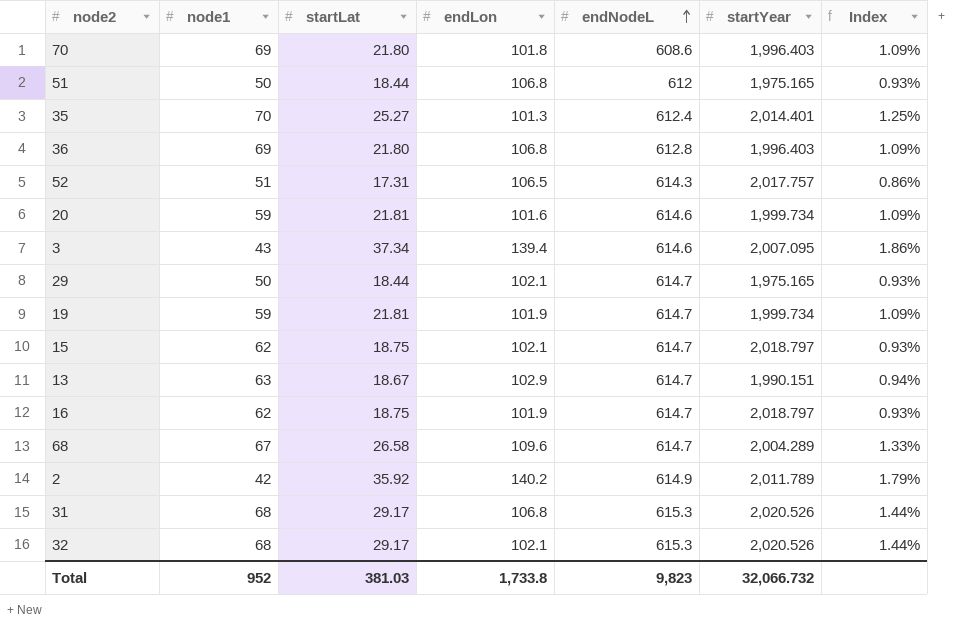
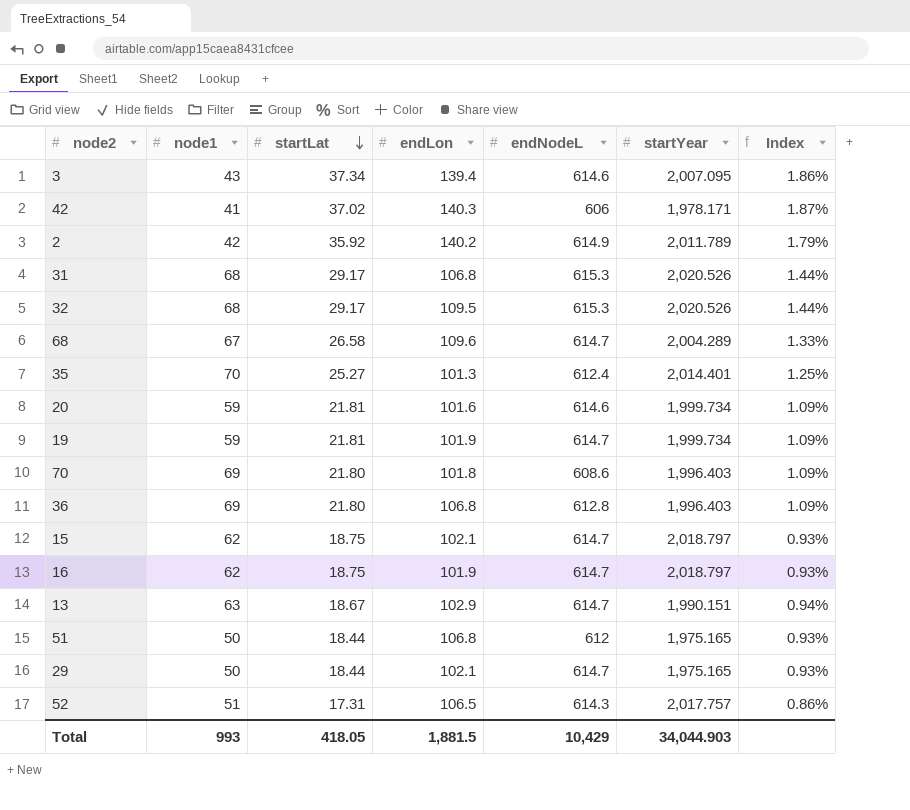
row order: endNodeL ascending -> startLat descending
row 42: none -> 41 | 37.02 | 140.3 | 606 | 1,978.171 | 1.87%
32 | endLon: 102.1 -> 109.5
Total | node1: 952 -> 993
Total | startLat: 381.03 -> 418.05
Total | endLon: 1,733.8 -> 1,881.5
Total | endNodeL: 9,823 -> 10,429
Total | startYear: 32,066.732 -> 34,044.903

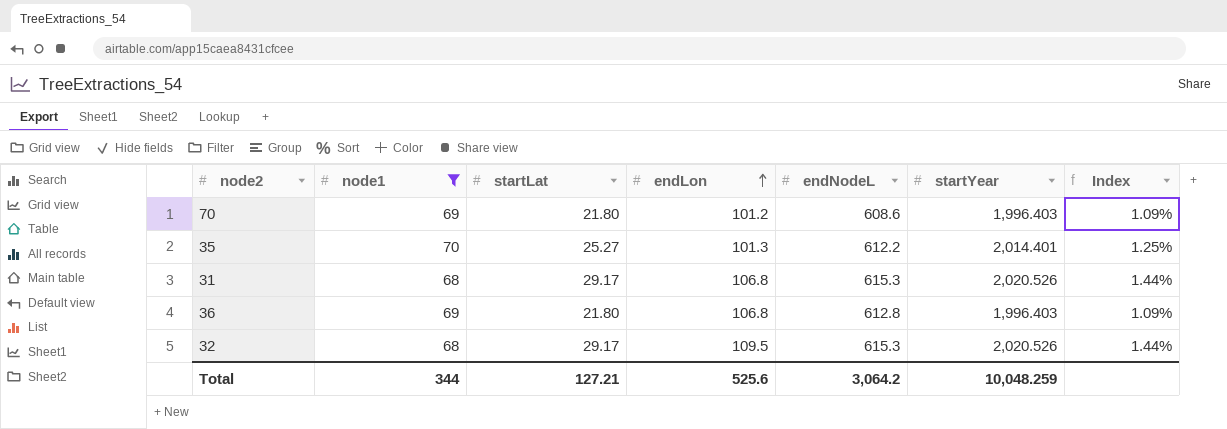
filter: none -> node1 >= 68
row order: startLat descending -> endLon ascending
70 | endLon: 101.8 -> 101.2
35 | endNodeL: 612.4 -> 612.2
Total | node1: 993 -> 344
Total | startLat: 418.05 -> 127.21
Total | endLon: 1,881.5 -> 525.6
Total | endNodeL: 10,429 -> 3,064.2
Total | startYear: 34,044.903 -> 10,048.259

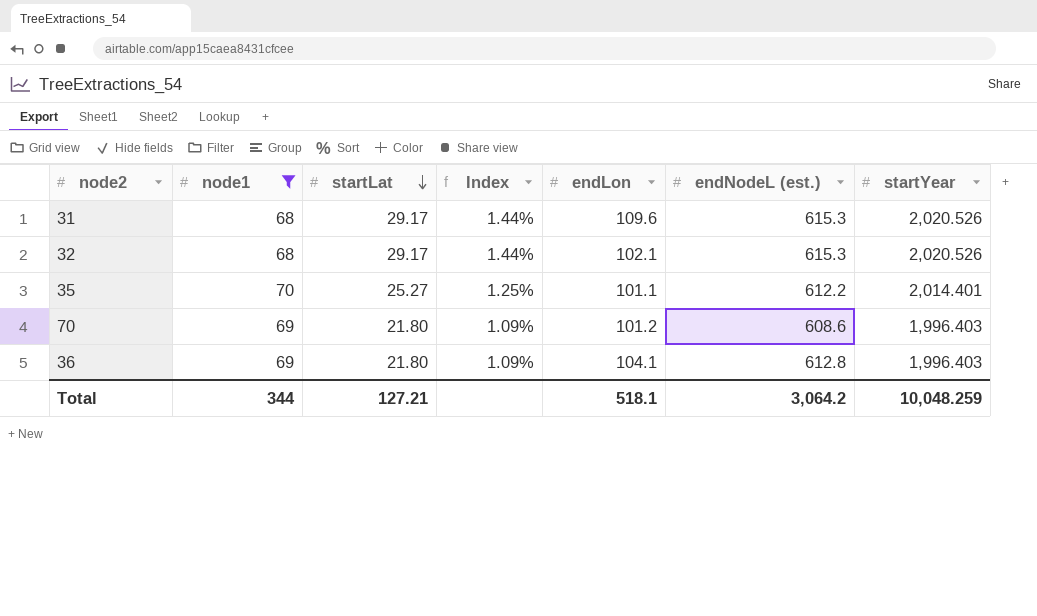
row order: endLon ascending -> startLat descending
column Index | position: 7 -> 4
column name: endNodeL -> endNodeL (est.)
31 | endLon: 106.8 -> 109.6
32 | endLon: 109.5 -> 102.1
35 | endLon: 101.3 -> 101.1
36 | endLon: 106.8 -> 104.1
Total | endLon: 525.6 -> 518.1

